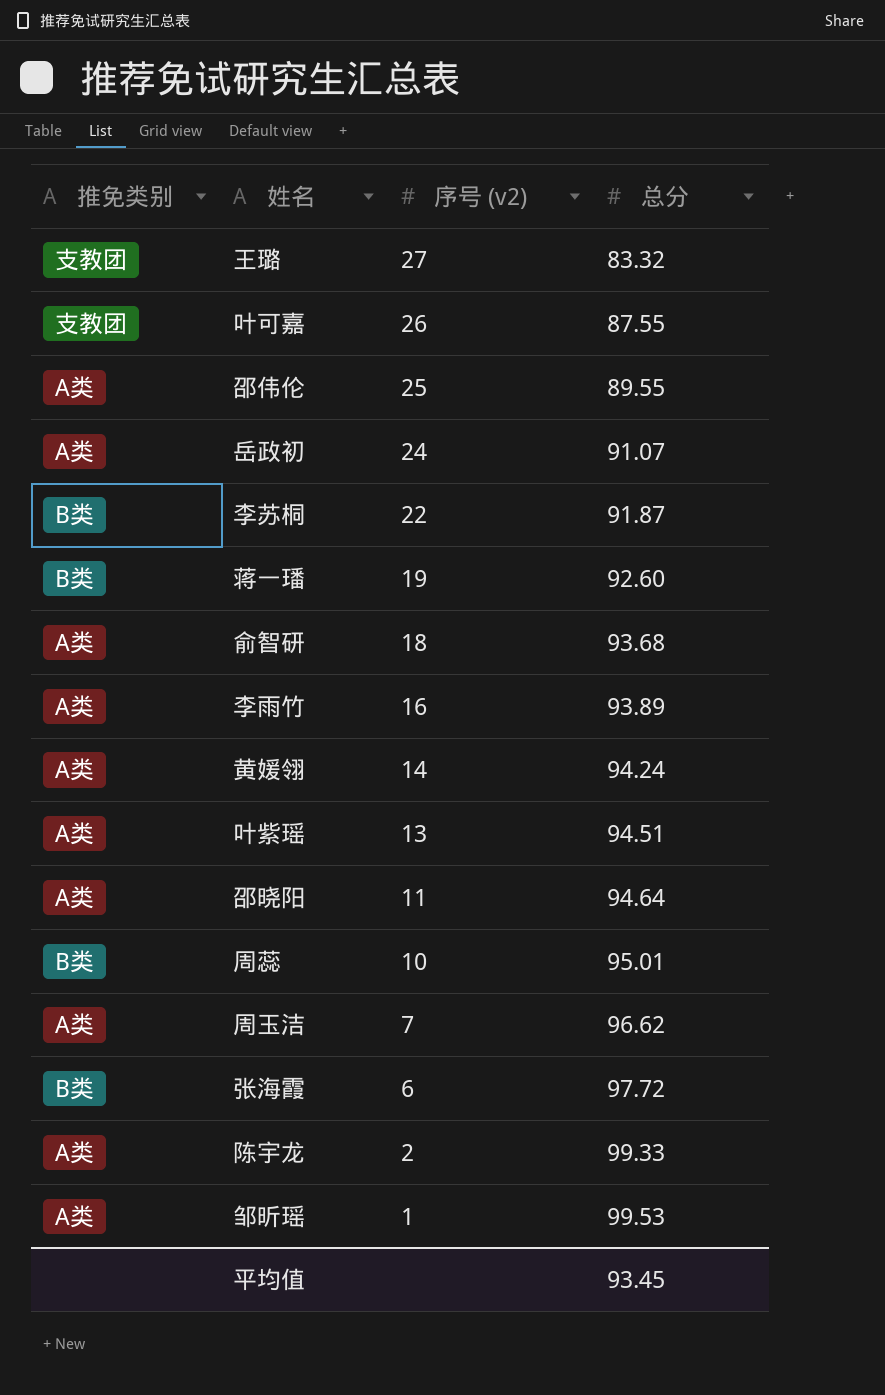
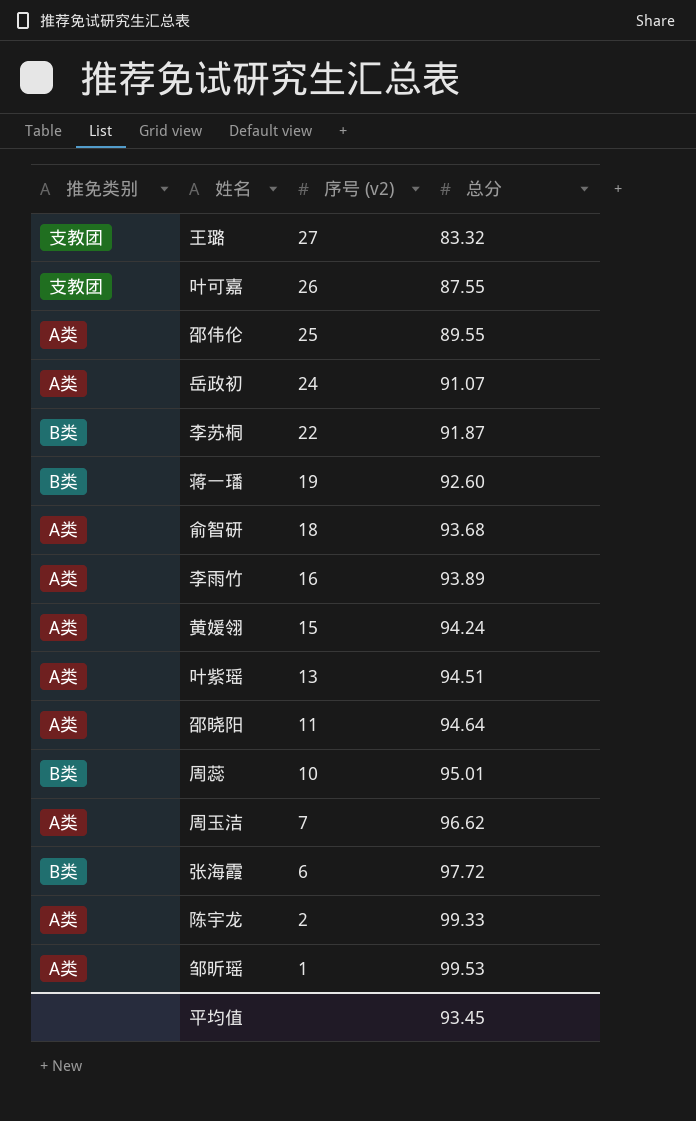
黄媛翎 | 序号 (v2): 14 -> 15

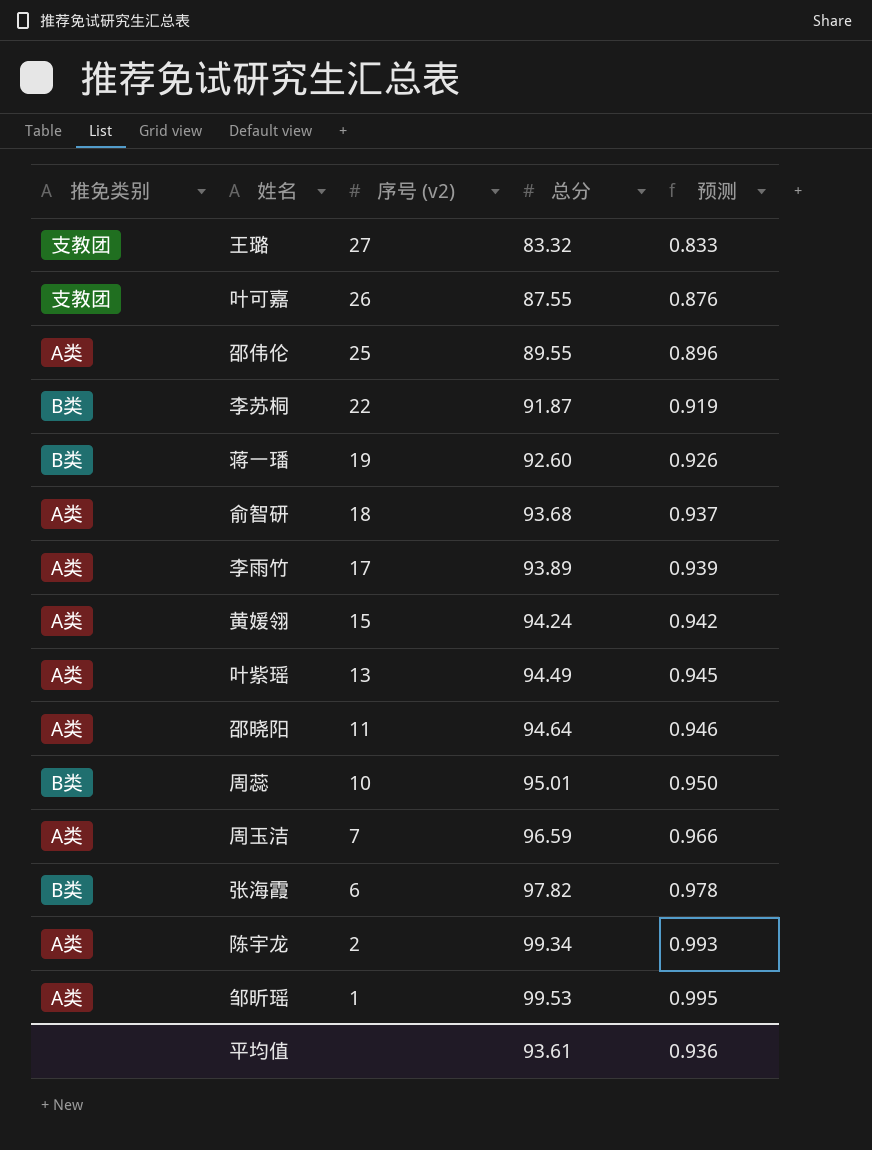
column 预测 | formula: none -> [总分] * 0.01
row 岳政初: A类 | 24 | 91.07 -> none
李雨竹 | 序号 (v2): 16 -> 17
叶紫瑶 | 总分: 94.51 -> 94.49
周玉洁 | 总分: 96.62 -> 96.59
张海霞 | 总分: 97.72 -> 97.82
陈宇龙 | 总分: 99.33 -> 99.34
平均值 | 总分: 93.45 -> 93.61

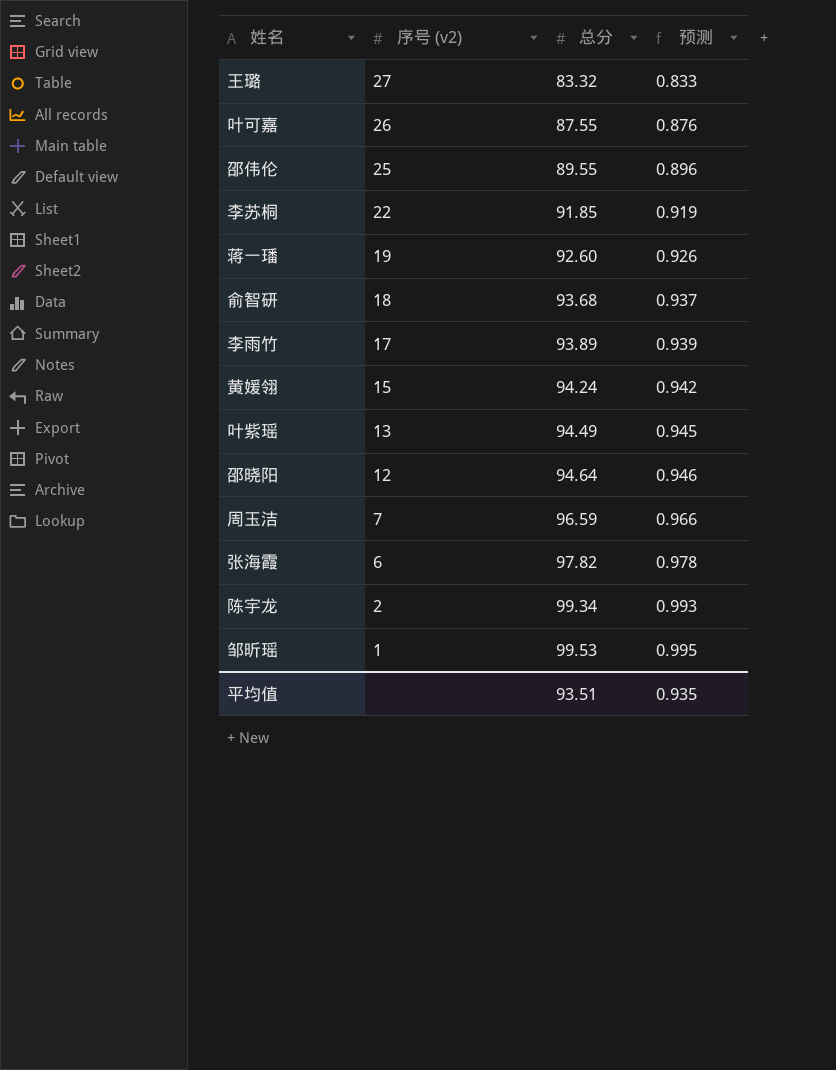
column 推免类别 | position: 1 -> none
row 周蕊: B类 | 10 | 95.01 | 0.950 -> none
李苏桐 | 总分: 91.87 -> 91.85
邵晓阳 | 序号 (v2): 11 -> 12
平均值 | 总分: 93.61 -> 93.51
平均值 | 预测: 0.936 -> 0.935

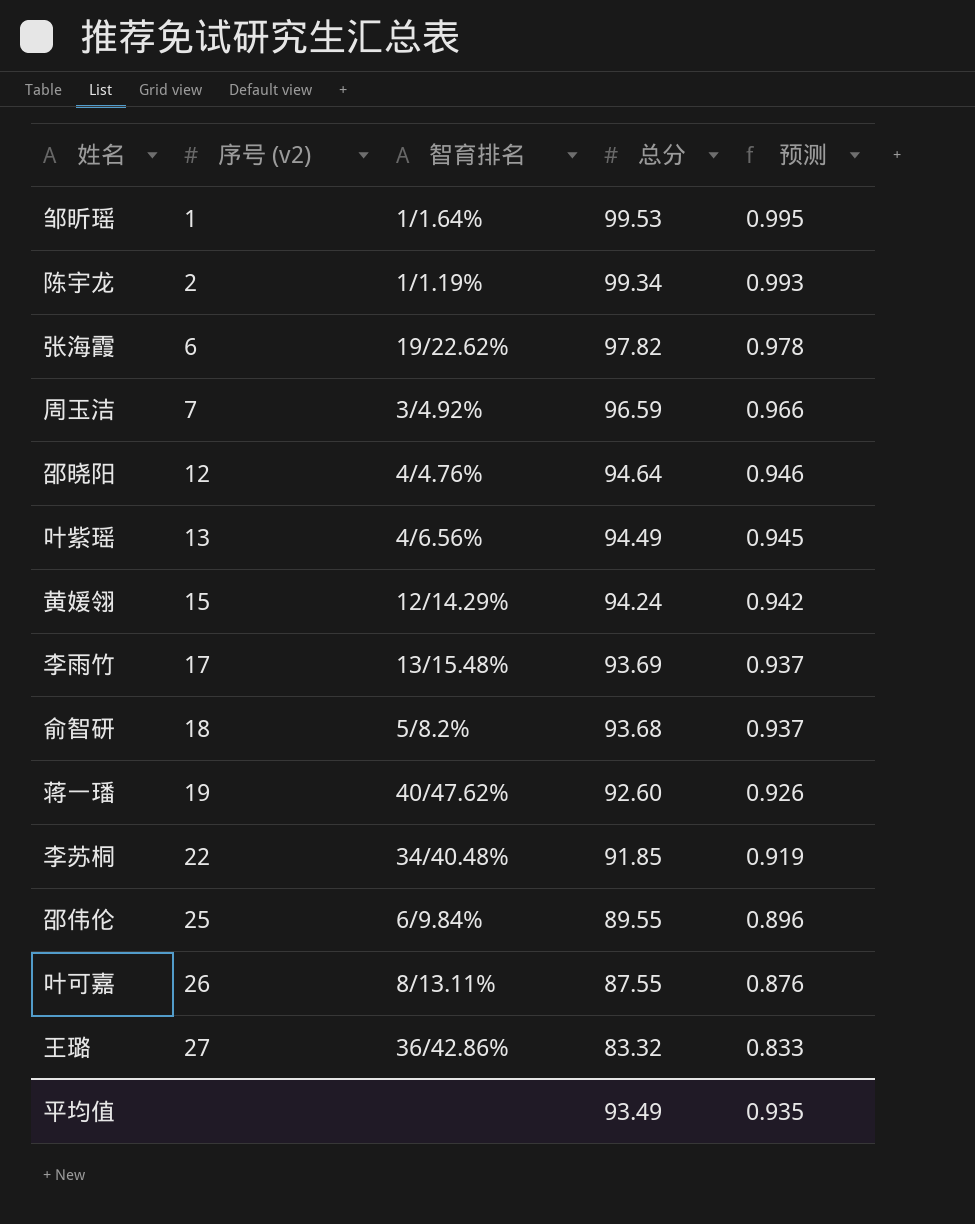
row order: 序号 (v2) descending -> 序号 (v2) ascending
column 智育排名 | position: none -> 3
李雨竹 | 总分: 93.89 -> 93.69
李雨竹 | 预测: 0.939 -> 0.937
平均值 | 总分: 93.51 -> 93.49

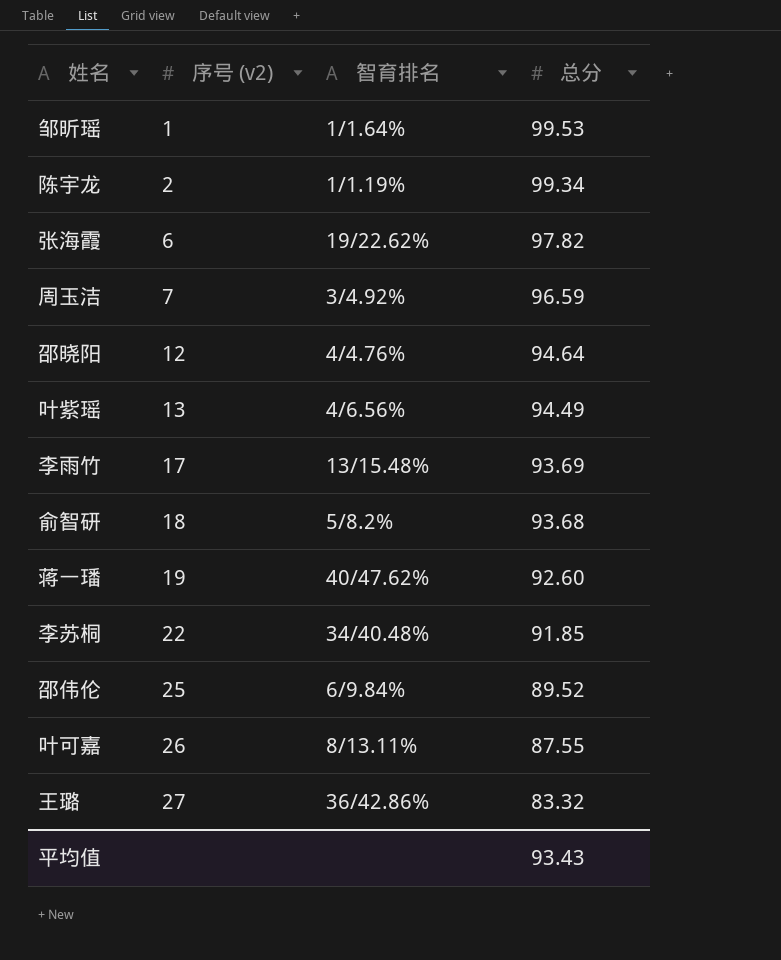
column 预测 | formula: [总分] * 0.01 -> none
row 黄媛翎: 15 | 12/14.29% | 94.24 | 0.942 -> none
邵伟伦 | 总分: 89.55 -> 89.52
平均值 | 总分: 93.49 -> 93.43

